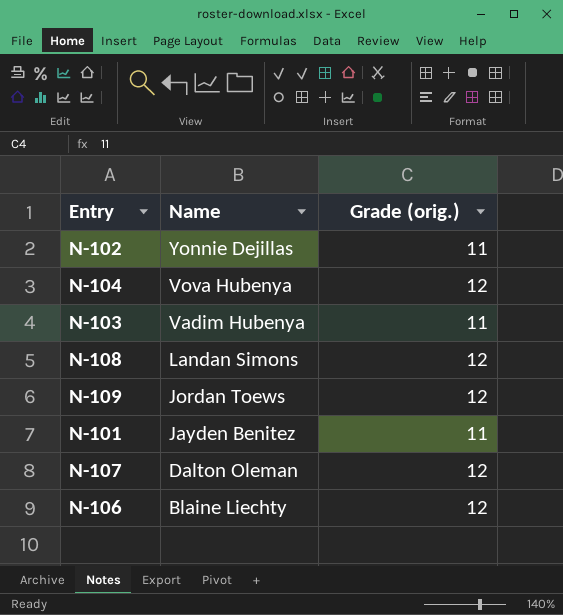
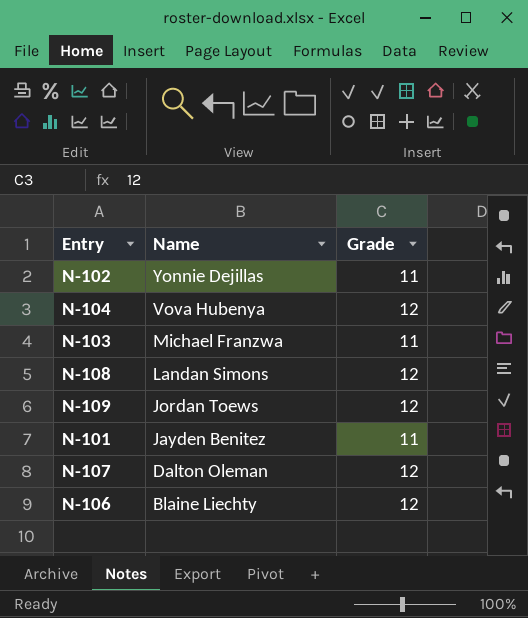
column name: Grade (orig.) -> Grade
N-103 | Name: Vadim Hubenya -> Michael Franzwa

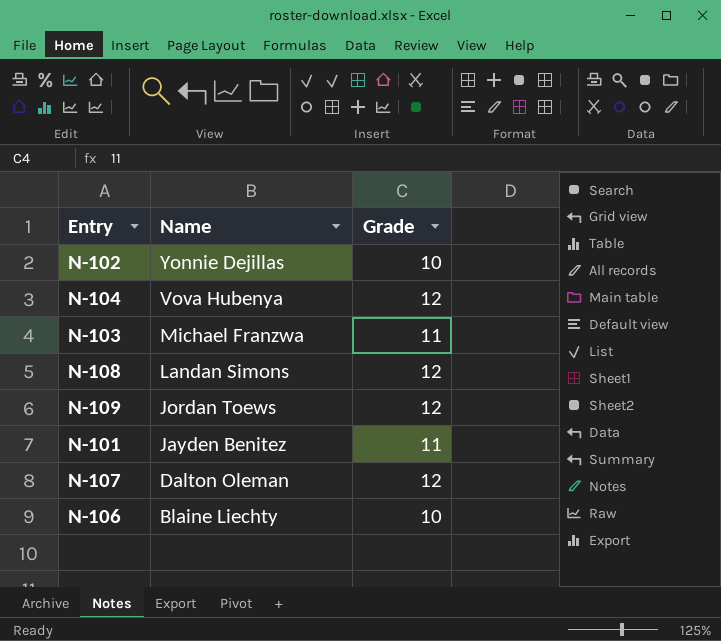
N-102 | Grade: 11 -> 10
N-106 | Grade: 12 -> 10

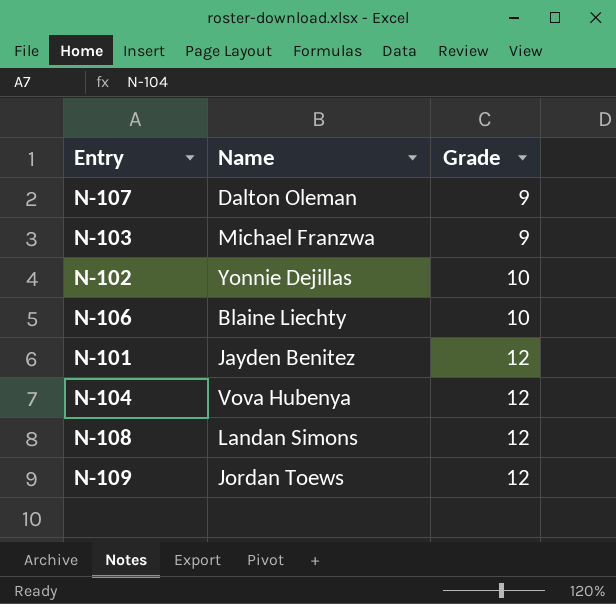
row order: Name descending -> Grade ascending
N-107 | Grade: 12 -> 9
N-103 | Grade: 11 -> 9
N-101 | Grade: 11 -> 12

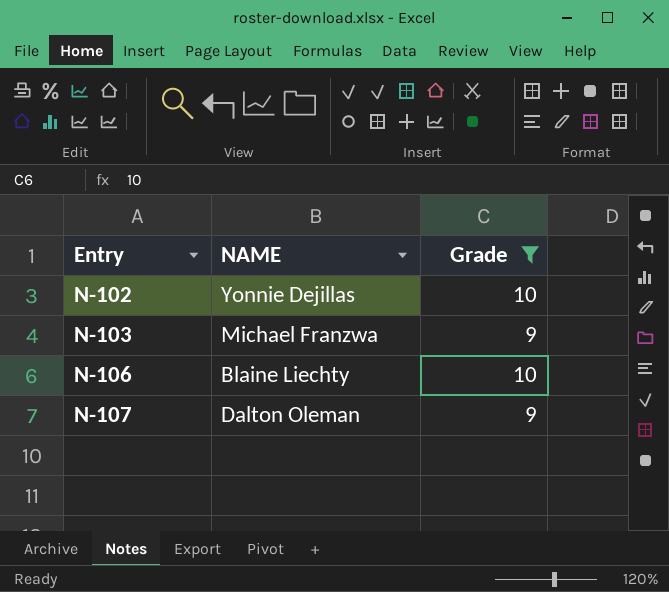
filter: none -> Grade != 12
row order: Grade ascending -> Entry ascending
column name: Name -> NAME

